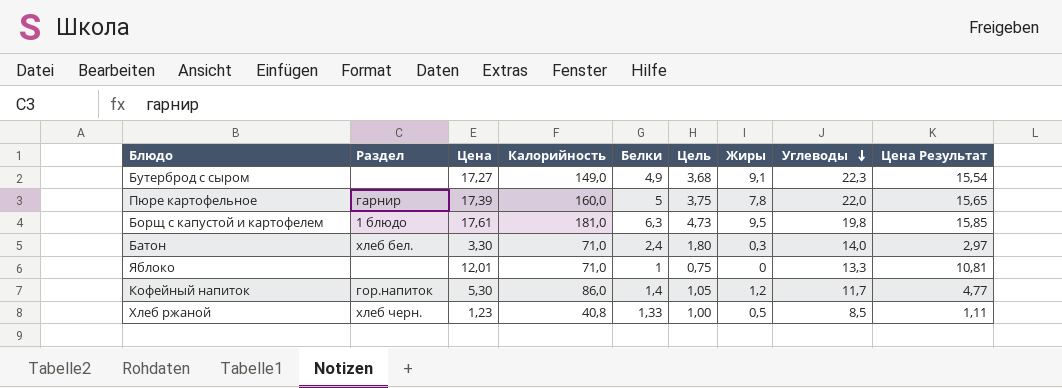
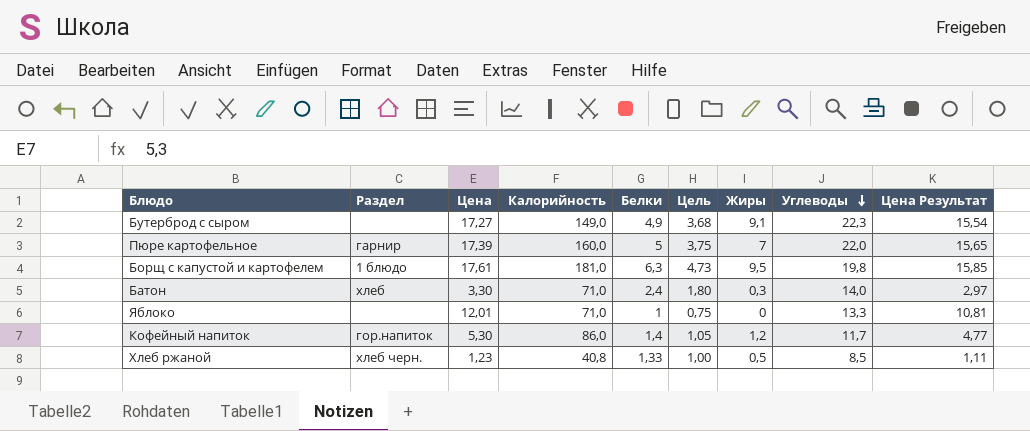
Пюре картофельное | Жиры: 7,8 -> 7
Батон | Раздел: хлеб бел. -> хлеб

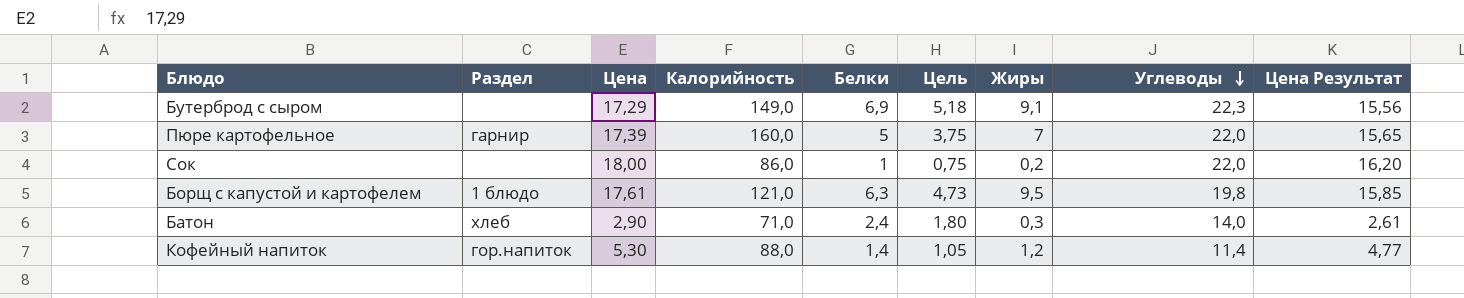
row Яблоко: none | 12,01 | 71,0 | 1 | 0,75 | 0 | 13,3 | 10,81 -> none
row Хлеб ржаной: хлеб черн. | 1,23 | 40,8 | 1,33 | 1,00 | 0,5 | 8,5 | 1,11 -> none
Бутерброд с сыром | Цена: 17,27 -> 17,29
Бутерброд с сыром | Белки: 4,9 -> 6,9
Бутерброд с сыром | Цель: 3,68 -> 5,18
Бутерброд с сыром | Цена Результат: 15,54 -> 15,56
row Сок: none -> none | 18,00 | 86,0 | 1 | 0,75 | 0,2 | 22,0 | 16,20
Борщ с капустой и картофелем | Калорийность: 181,0 -> 121,0
Батон | Цена: 3,30 -> 2,90
Батон | Цена Результат: 2,97 -> 2,61
Кофейный напиток | Калорийность: 86,0 -> 88,0
Кофейный напиток | Углеводы: 11,7 -> 11,4

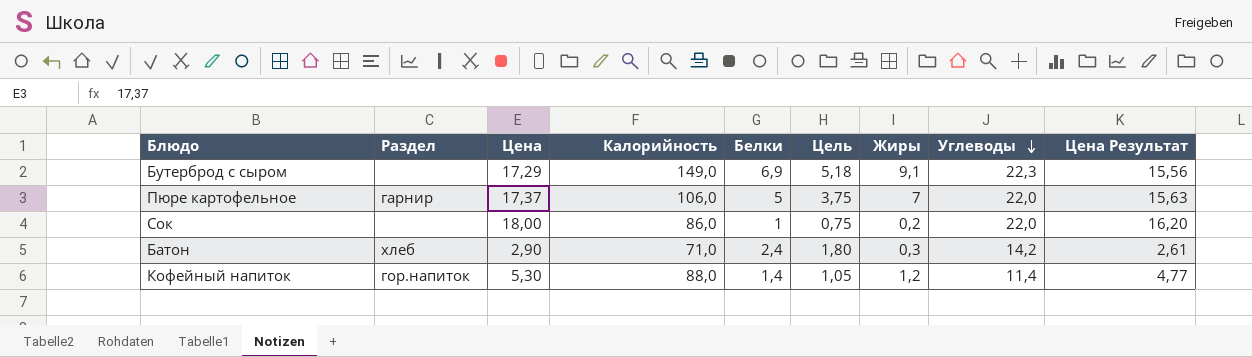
row Борщ с капустой и картофелем: 1 блюдо | 17,61 | 121,0 | 6,3 | 4,73 | 9,5 | 19,8 | 15,85 -> none
Пюре картофельное | Цена: 17,39 -> 17,37
Пюре картофельное | Калорийность: 160,0 -> 106,0
Пюре картофельное | Цена Результат: 15,65 -> 15,63
Батон | Углеводы: 14,0 -> 14,2

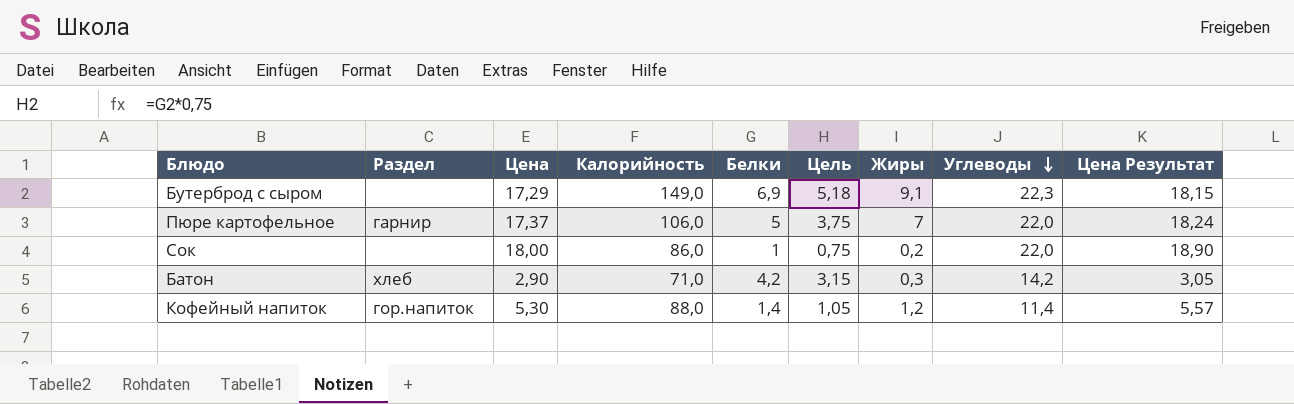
column Цена Результат | formula: [Цена] * 0,9 -> [Цена] * 1,05
Батон | Белки: 2,4 -> 4,2
Батон | Цель: 1,80 -> 3,15

